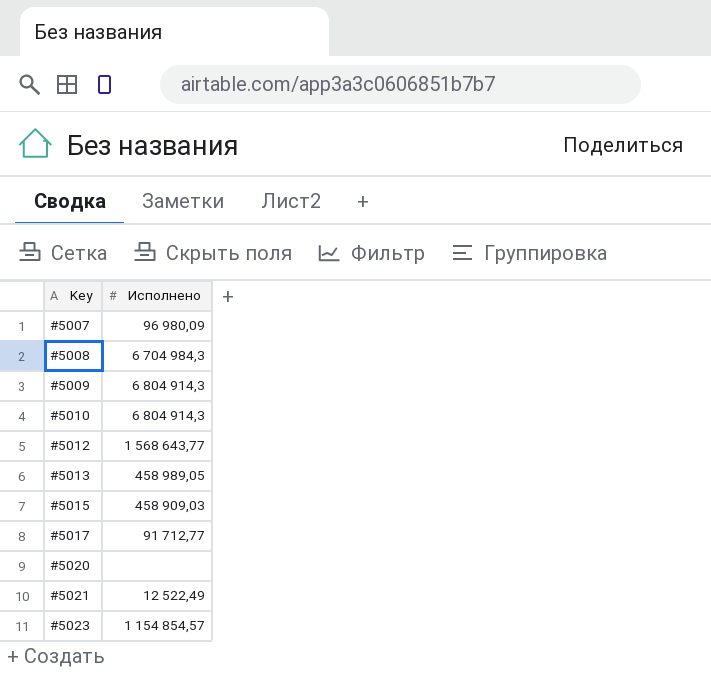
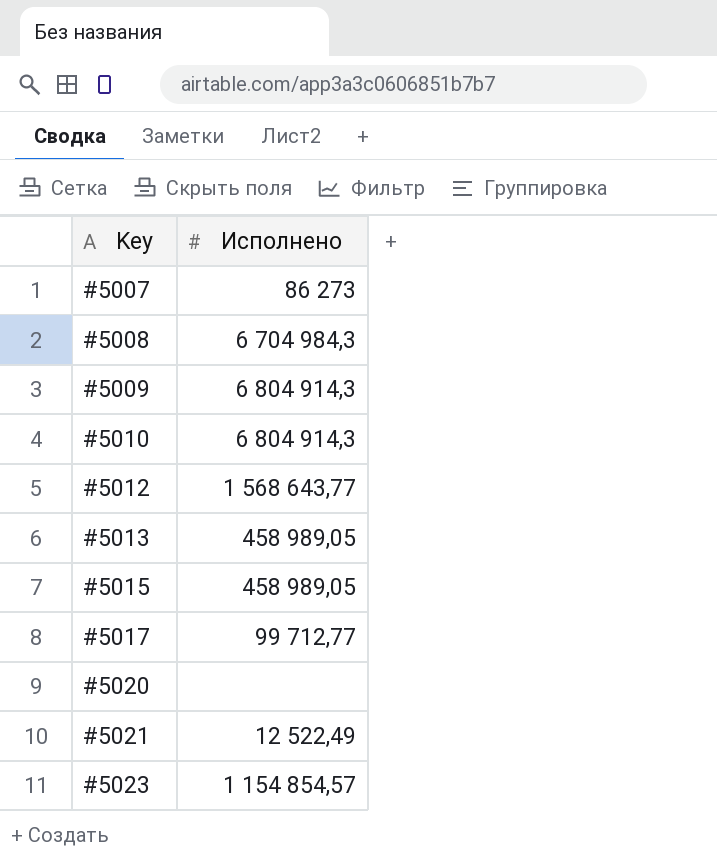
#5007 | Исполнено: 96 980,09 -> 86 273
#5015 | Исполнено: 458 909,03 -> 458 989,05
#5017 | Исполнено: 91 712,77 -> 99 712,77

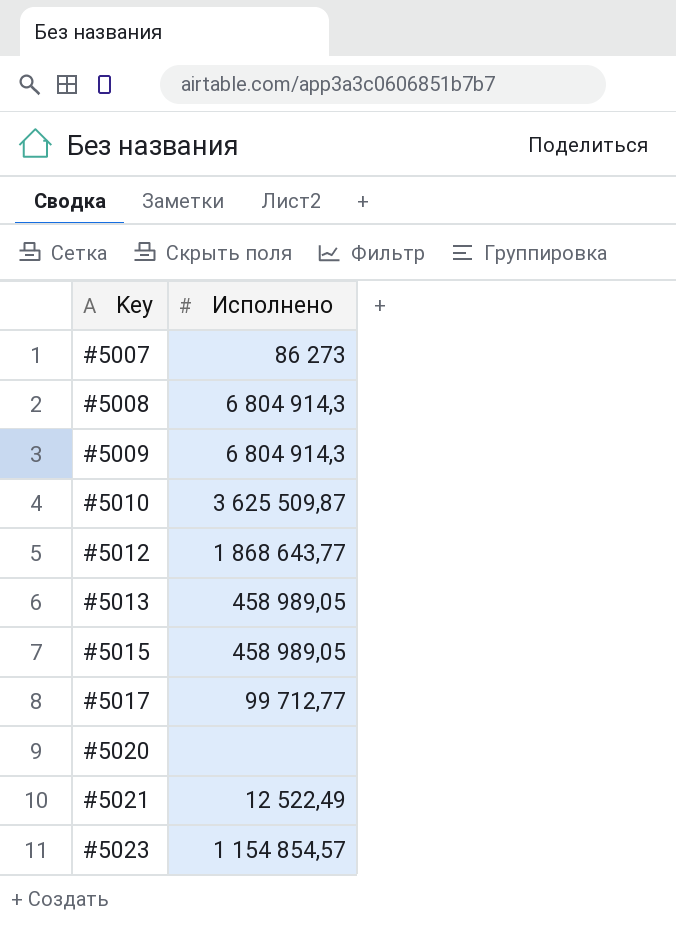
#5008 | Исполнено: 6 704 984,3 -> 6 804 914,3
#5010 | Исполнено: 6 804 914,3 -> 3 625 509,87
#5012 | Исполнено: 1 568 643,77 -> 1 868 643,77

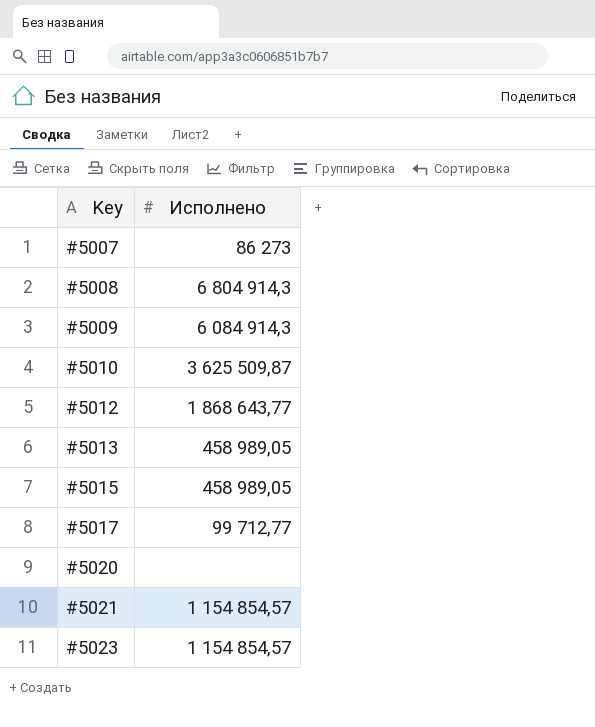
#5009 | Исполнено: 6 804 914,3 -> 6 084 914,3
#5021 | Исполнено: 12 522,49 -> 1 154 854,57

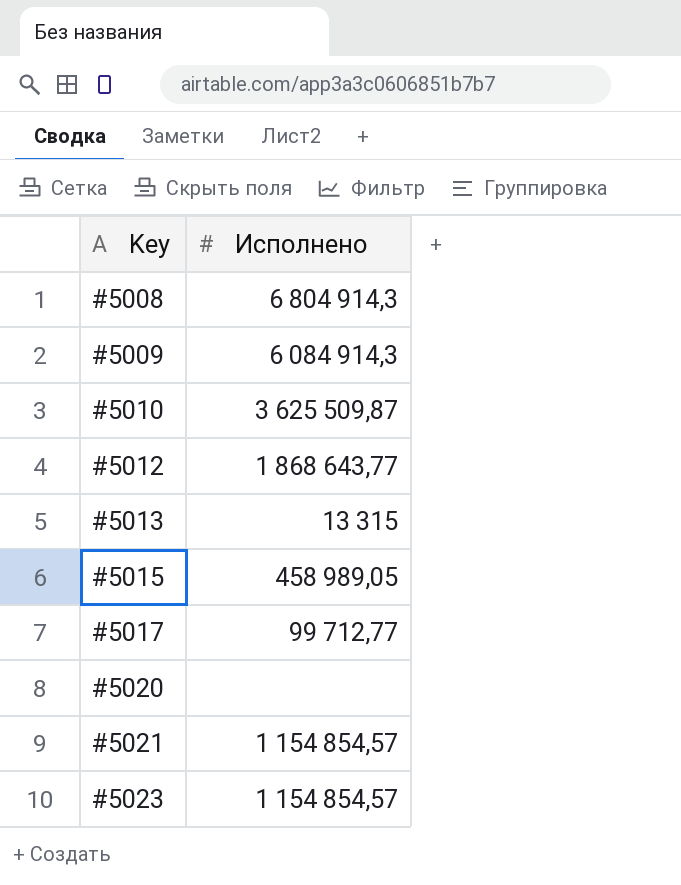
row #5007: 86 273 -> none
#5013 | Исполнено: 458 989,05 -> 13 315

